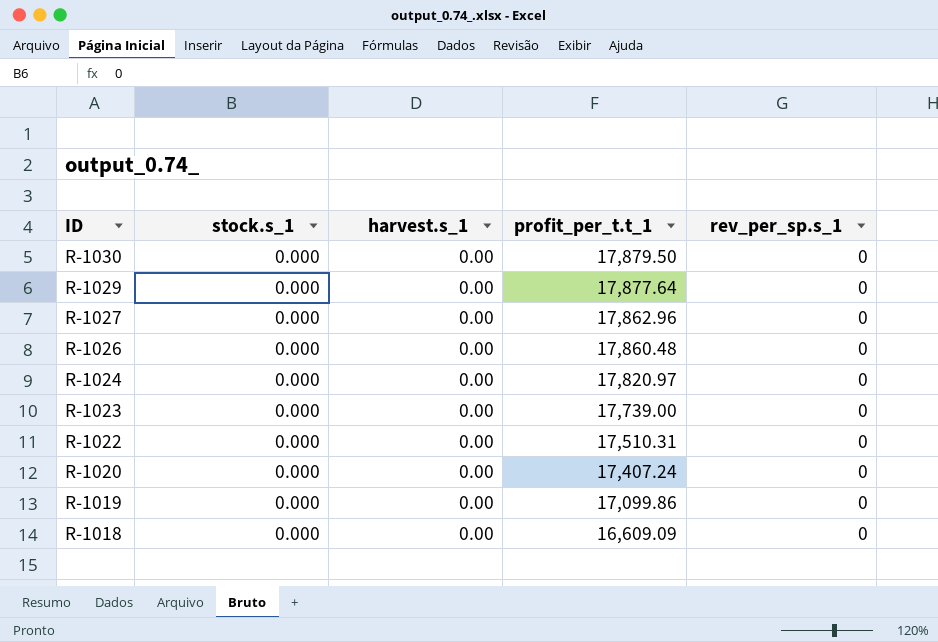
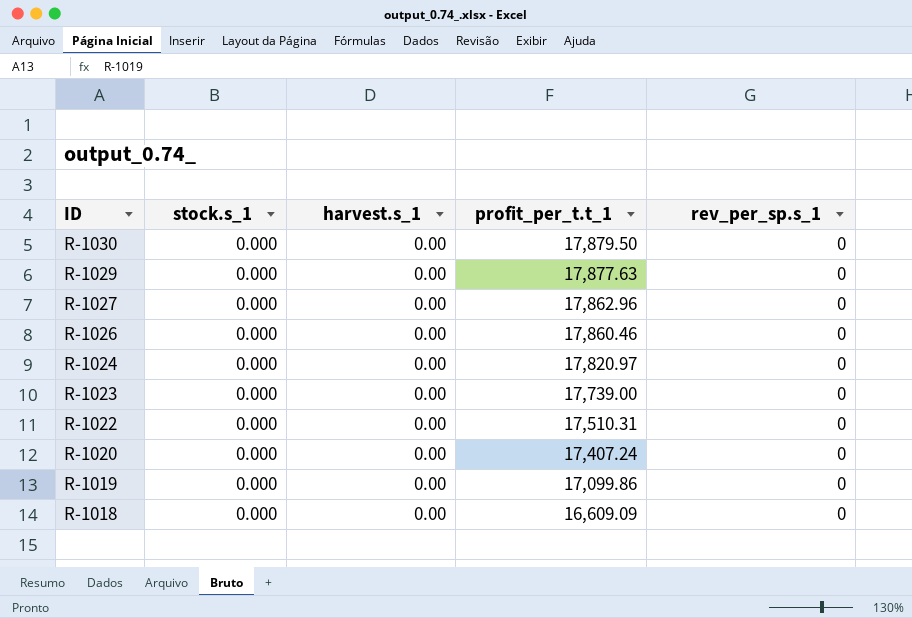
R-1029 | profit_per_t.t_1: 17,877.64 -> 17,877.63
R-1026 | profit_per_t.t_1: 17,860.48 -> 17,860.46

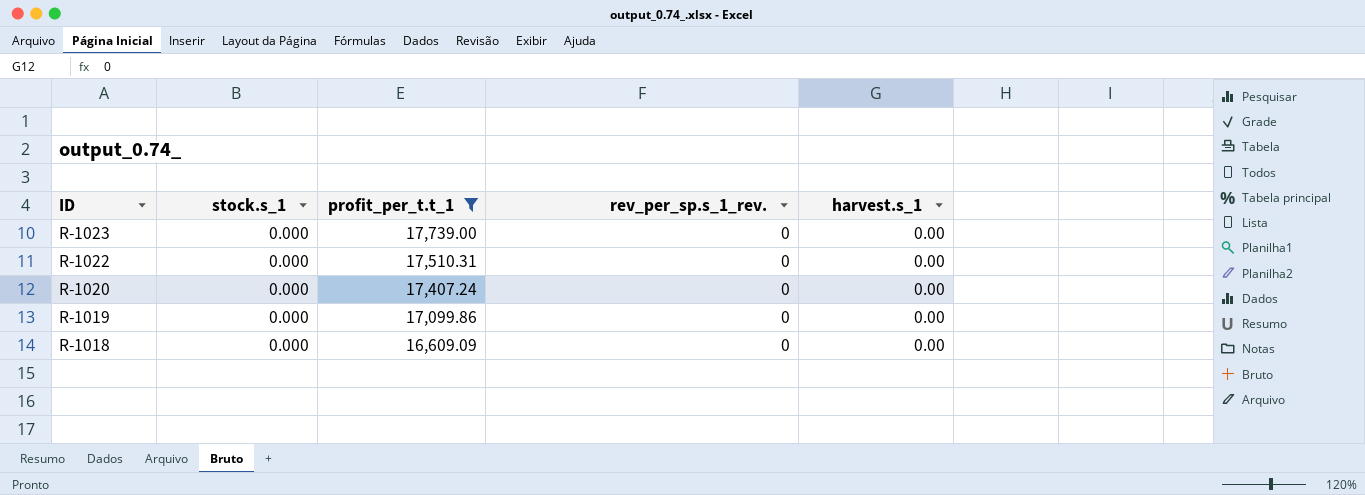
filter: none -> profit_per_t.t_1 <= 17,739.00
column name: rev_per_sp.s_1 -> rev_per_sp.s_1_rev.
column harvest.s_1 | position: 3 -> 5

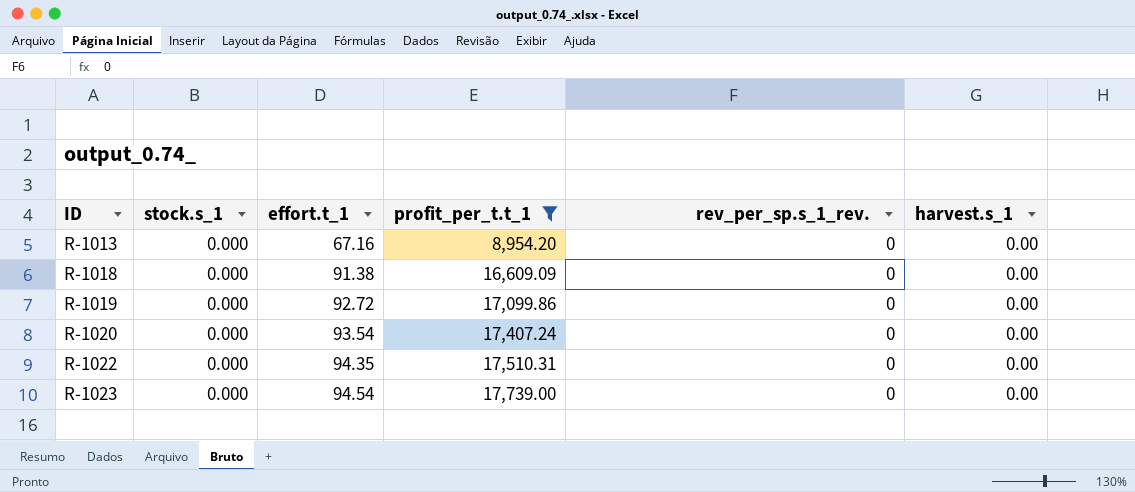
row order: ID descending -> ID ascending
column effort.t_1 | position: none -> 3
row R-1013: none -> 0.000 | 67.16 | 8,954.20 | 0 | 0.00

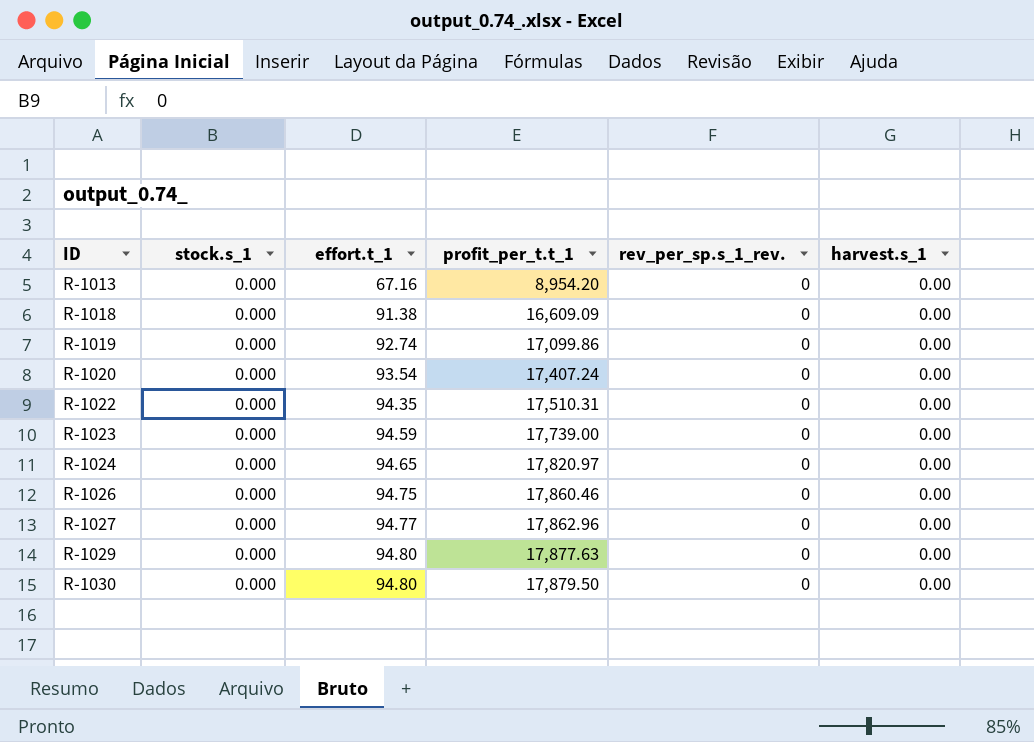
filter: profit_per_t.t_1 <= 17,739.00 -> none
R-1019 | effort.t_1: 92.72 -> 92.74
R-1023 | effort.t_1: 94.54 -> 94.59

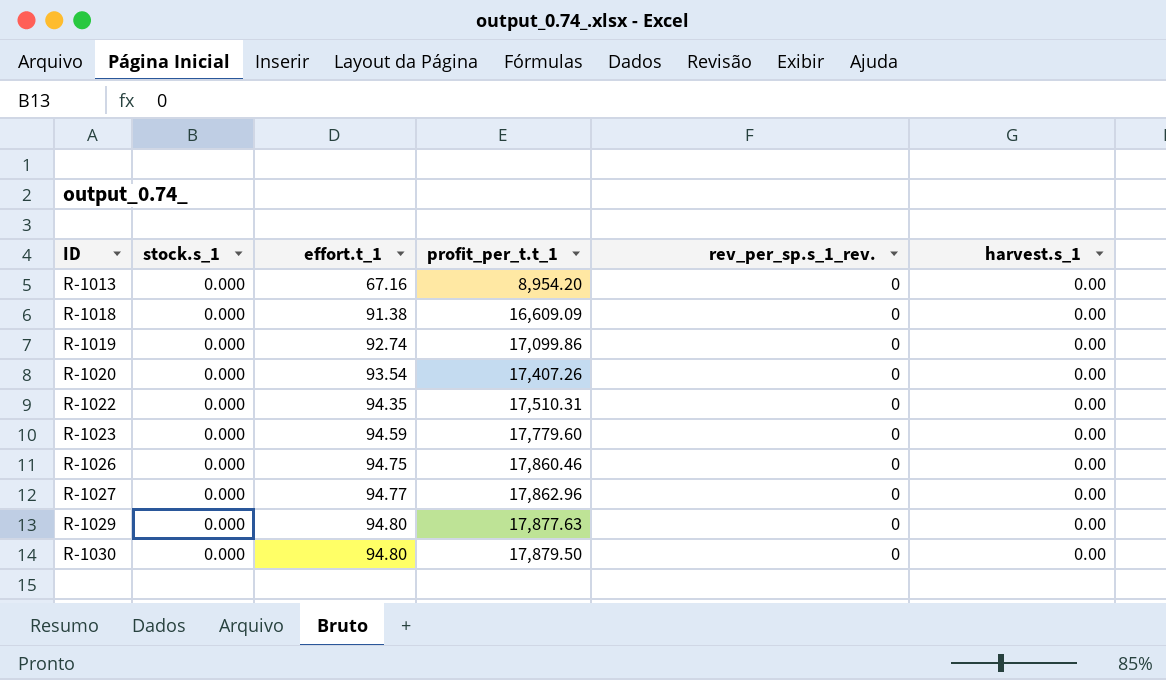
row R-1024: 0.000 | 94.65 | 17,820.97 | 0 | 0.00 -> none
R-1020 | profit_per_t.t_1: 17,407.24 -> 17,407.26
R-1023 | profit_per_t.t_1: 17,739.00 -> 17,779.60

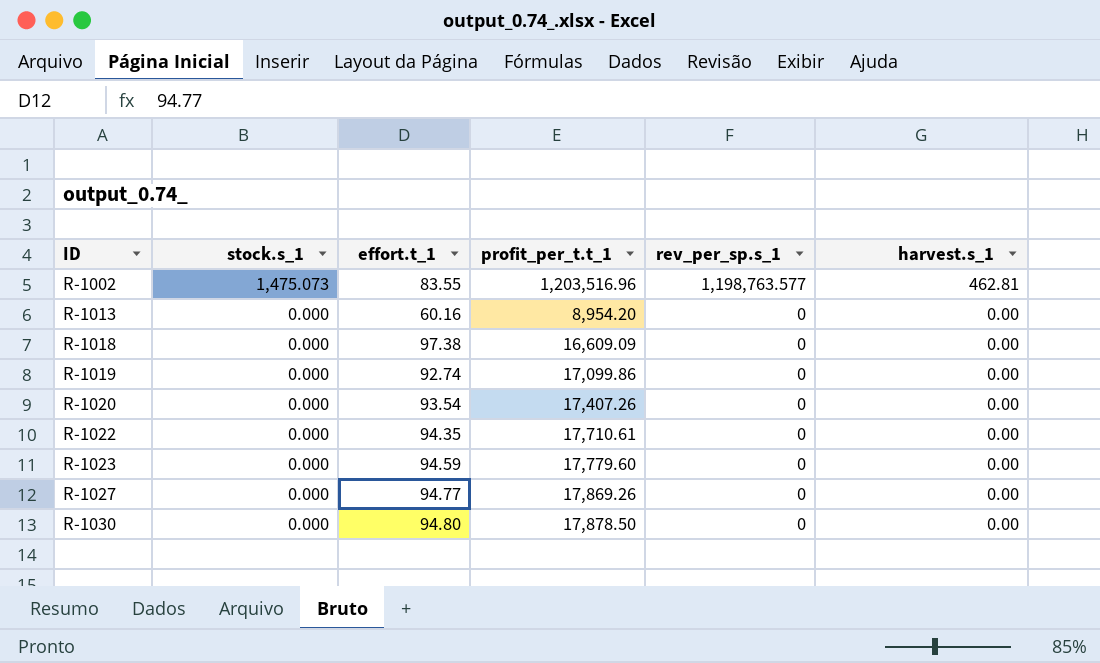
column name: rev_per_sp.s_1_rev. -> rev_per_sp.s_1
row R-1026: 0.000 | 94.75 | 17,860.46 | 0 | 0.00 -> none
row R-1029: 0.000 | 94.80 | 17,877.63 | 0 | 0.00 -> none
row R-1002: none -> 1,475.073 | 83.55 | 1,203,516.96 | 1,198,763.577 | 462.81
R-1013 | effort.t_1: 67.16 -> 60.16
R-1018 | effort.t_1: 91.38 -> 97.38
R-1022 | profit_per_t.t_1: 17,510.31 -> 17,710.61
R-1027 | profit_per_t.t_1: 17,862.96 -> 17,869.26
R-1030 | profit_per_t.t_1: 17,879.50 -> 17,878.50

